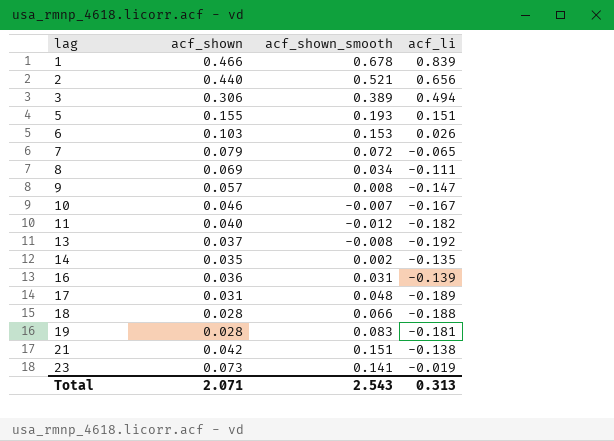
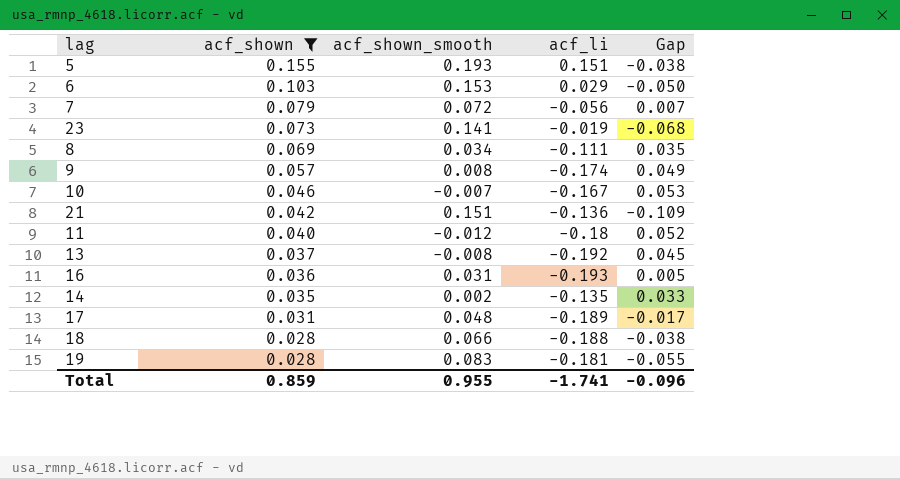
filter: none -> acf_shown <= 0.155
row order: lag ascending -> acf_shown descending
column Gap | formula: none -> [acf_shown] - [acf_shown_smooth]
6 | acf_li: 0.026 -> 0.029
7 | acf_li: -0.065 -> -0.056
9 | acf_li: -0.147 -> -0.174
21 | acf_li: -0.138 -> -0.136
11 | acf_li: -0.182 -> -0.18
16 | acf_li: -0.139 -> -0.193
Total | acf_shown: 2.071 -> 0.859
Total | acf_shown_smooth: 2.543 -> 0.955
Total | acf_li: 0.313 -> -1.741

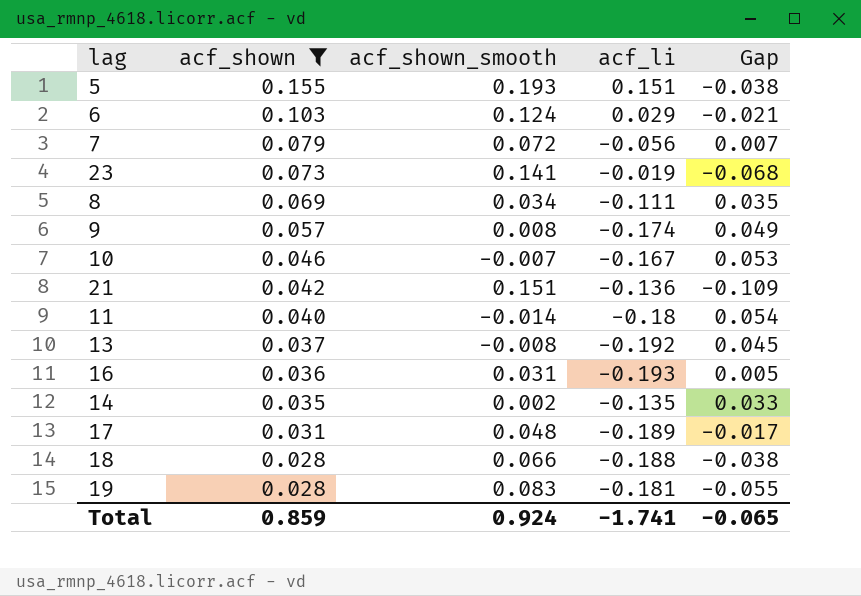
6 | acf_shown_smooth: 0.153 -> 0.124
6 | Gap: -0.050 -> -0.021
11 | acf_shown_smooth: -0.012 -> -0.014
11 | Gap: 0.052 -> 0.054
Total | acf_shown_smooth: 0.955 -> 0.924
Total | Gap: -0.096 -> -0.065

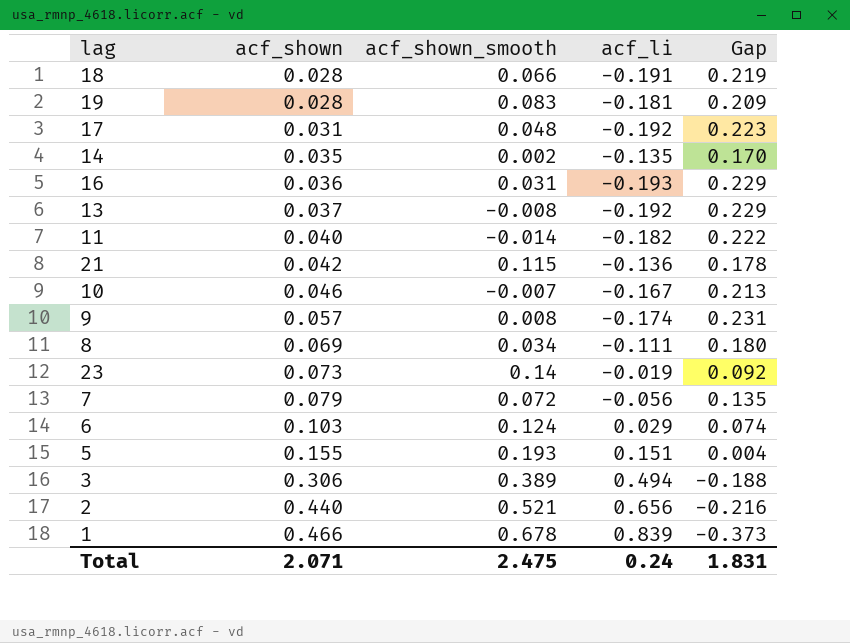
filter: acf_shown <= 0.155 -> none
row order: acf_shown descending -> acf_shown ascending
column Gap | formula: [acf_shown] - [acf_shown_smooth] -> [acf_shown] - [acf_li]
18 | acf_li: -0.188 -> -0.191
17 | acf_li: -0.189 -> -0.192
11 | acf_li: -0.18 -> -0.182
21 | acf_shown_smooth: 0.151 -> 0.115
23 | acf_shown_smooth: 0.141 -> 0.14
Total | acf_shown: 0.859 -> 2.071
Total | acf_shown_smooth: 0.924 -> 2.475
Total | acf_li: -1.741 -> 0.24
Total | Gap: -0.065 -> 1.831

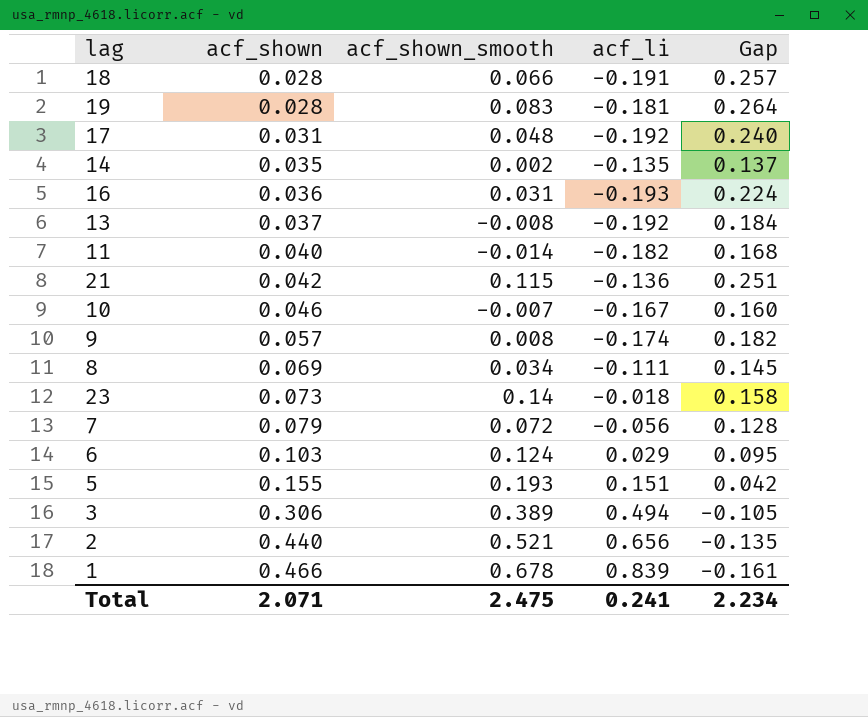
column Gap | formula: [acf_shown] - [acf_li] -> [acf_shown_smooth] - [acf_li]
23 | acf_li: -0.019 -> -0.018
Total | acf_li: 0.24 -> 0.241
Total | Gap: 1.831 -> 2.234

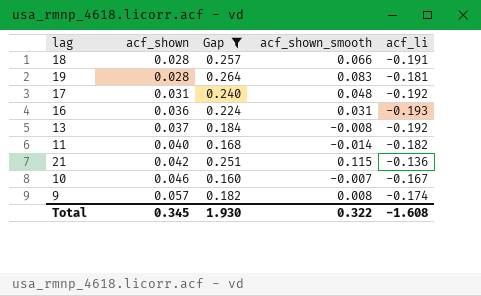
filter: none -> Gap >= 0.160
column Gap | position: 5 -> 3
Total | acf_shown: 2.071 -> 0.345
Total | Gap: 2.234 -> 1.930
Total | acf_shown_smooth: 2.475 -> 0.322
Total | acf_li: 0.241 -> -1.608

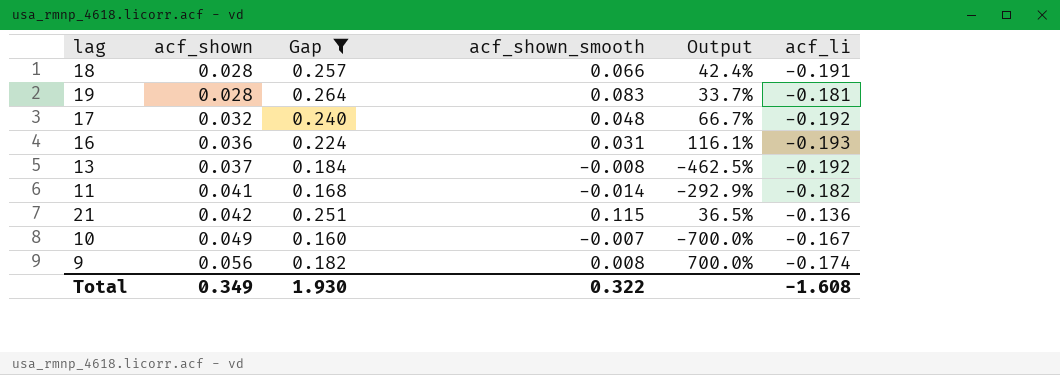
column Output | formula: none -> [acf_shown] / [acf_shown_smooth]
17 | acf_shown: 0.031 -> 0.032
11 | acf_shown: 0.040 -> 0.041
10 | acf_shown: 0.046 -> 0.049
9 | acf_shown: 0.057 -> 0.056
Total | acf_shown: 0.345 -> 0.349

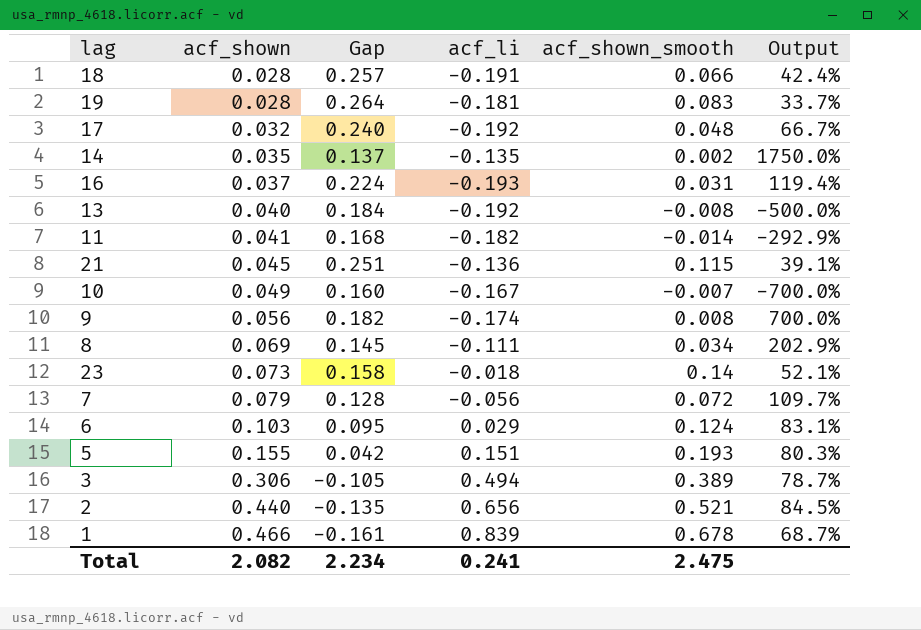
filter: Gap >= 0.160 -> none
column acf_li | position: 6 -> 4
16 | acf_shown: 0.036 -> 0.037
16 | Output: 116.1% -> 119.4%
13 | acf_shown: 0.037 -> 0.040
13 | Output: -462.5% -> -500.0%
21 | acf_shown: 0.042 -> 0.045
21 | Output: 36.5% -> 39.1%
Total | acf_shown: 0.349 -> 2.082
Total | Gap: 1.930 -> 2.234
Total | acf_li: -1.608 -> 0.241
Total | acf_shown_smooth: 0.322 -> 2.475

